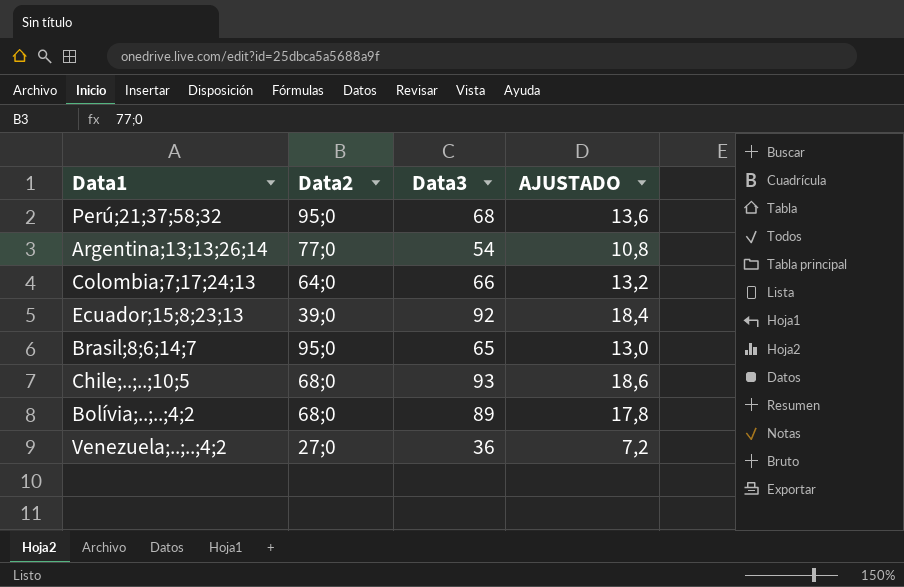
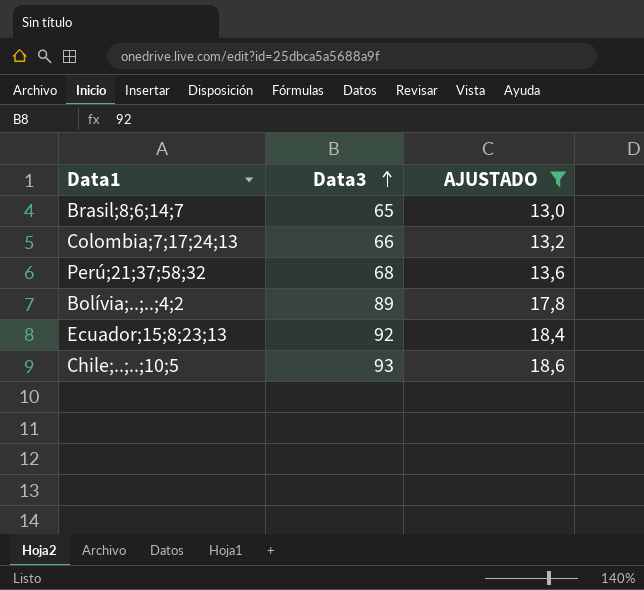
filter: none -> AJUSTADO >= 13,0
row order: none -> Data3 ascending
column Data2 | position: 2 -> none

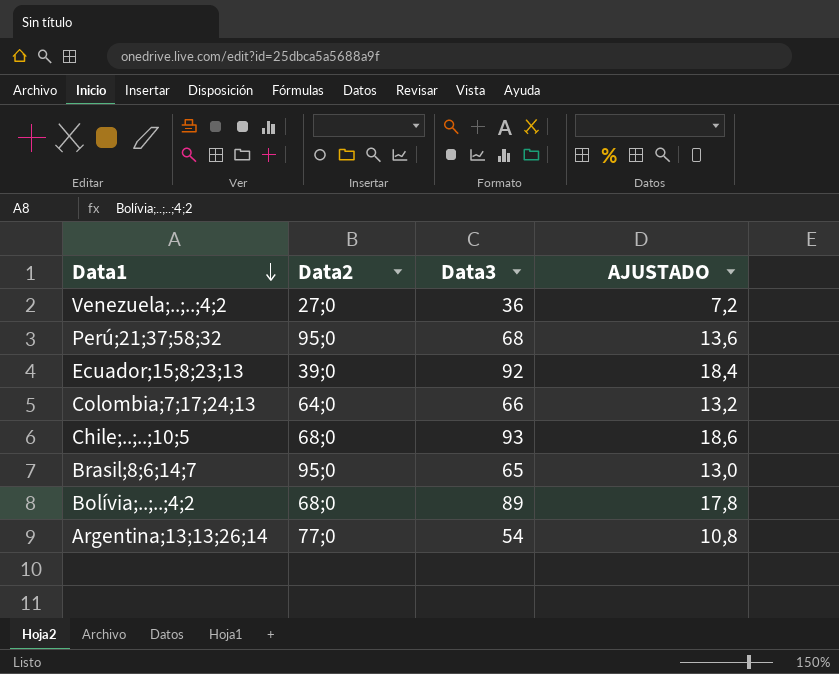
filter: AJUSTADO >= 13,0 -> none
row order: Data3 ascending -> Data1 descending
column Data2 | position: none -> 2

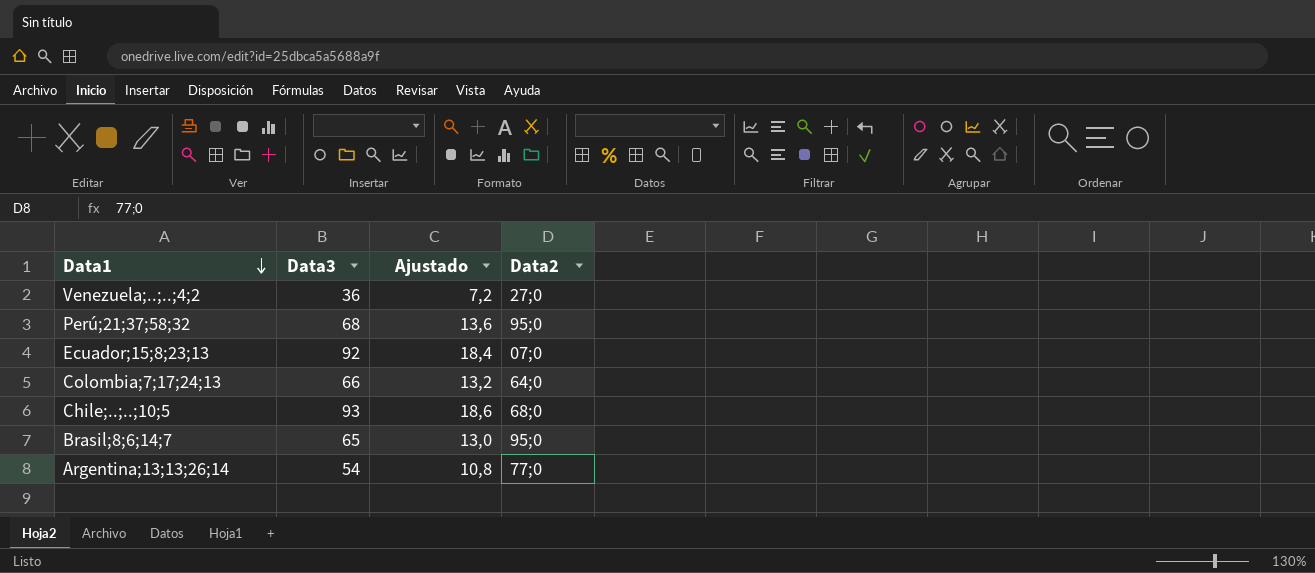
column name: AJUSTADO -> Ajustado
column Data2 | position: 2 -> 4
row Bolívia;..;..;4;2: 68;0 | 89 | 17,8 -> none
Ecuador;15;8;23;13 | Data2: 39;0 -> 07;0

